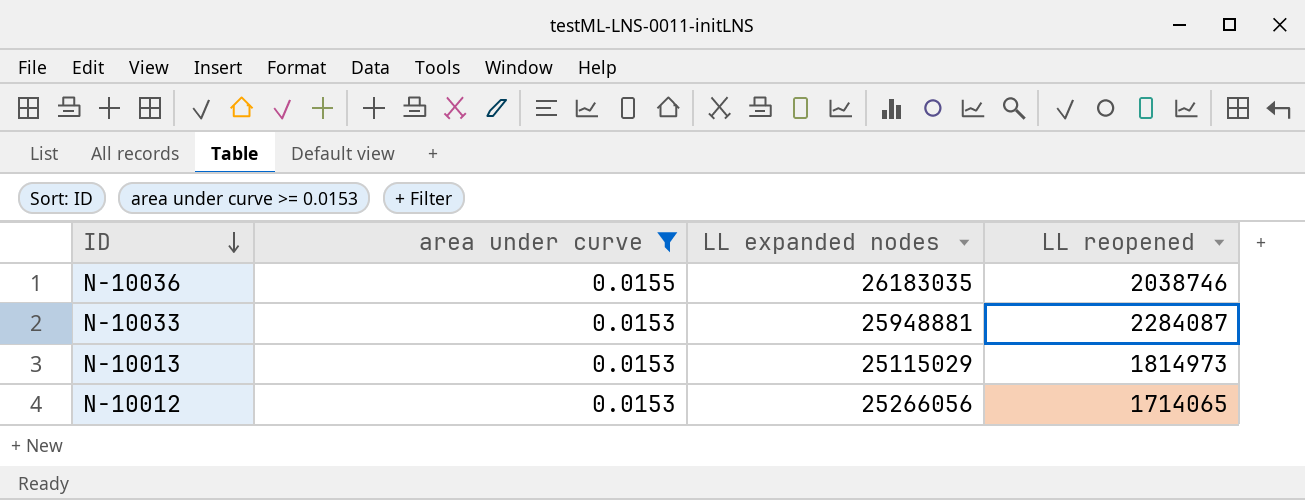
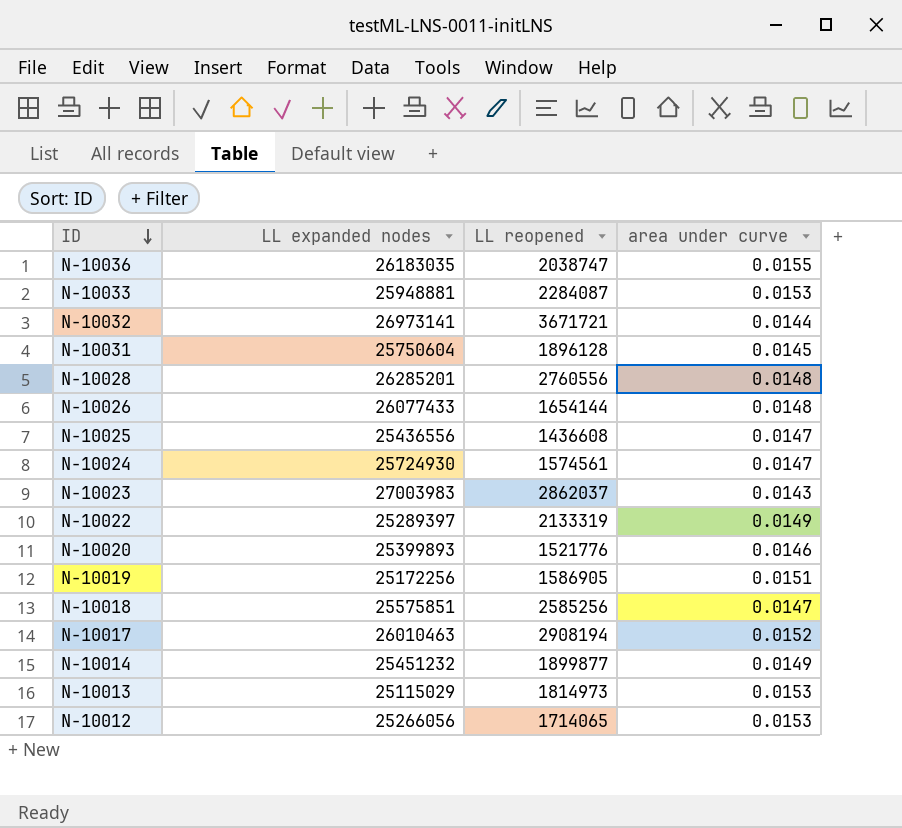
filter: area under curve >= 0.0153 -> none
column area under curve | position: 2 -> 4
N-10036 | LL reopened: 2038746 -> 2038747

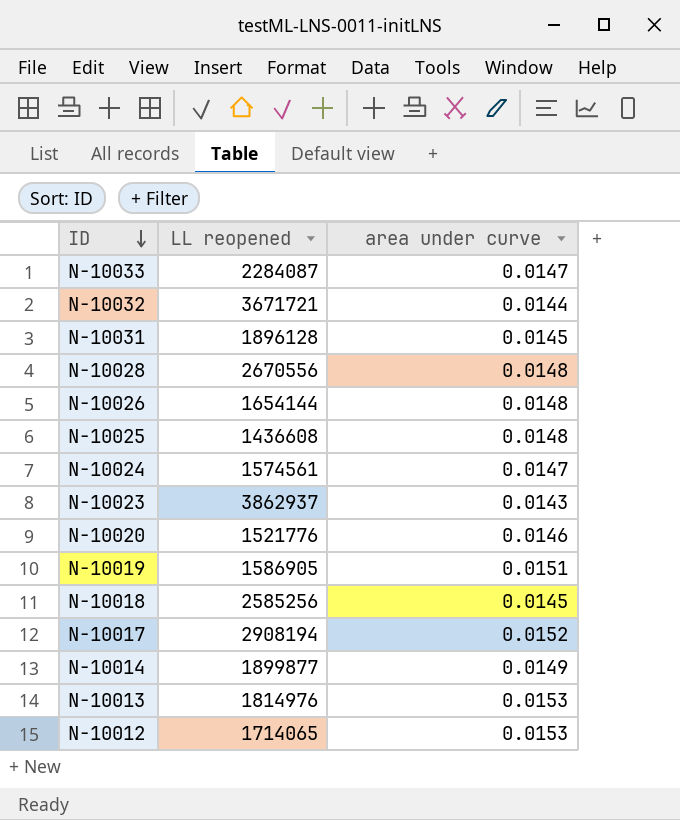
column LL expanded nodes | position: 2 -> none
row N-10036: 26183035 | 2038747 | 0.0155 -> none
row N-10022: 25289397 | 2133319 | 0.0149 -> none
N-10033 | area under curve: 0.0153 -> 0.0147
N-10028 | LL reopened: 2760556 -> 2670556
N-10025 | area under curve: 0.0147 -> 0.0148
N-10023 | LL reopened: 2862037 -> 3862937
N-10018 | area under curve: 0.0147 -> 0.0145
N-10013 | LL reopened: 1814973 -> 1814976

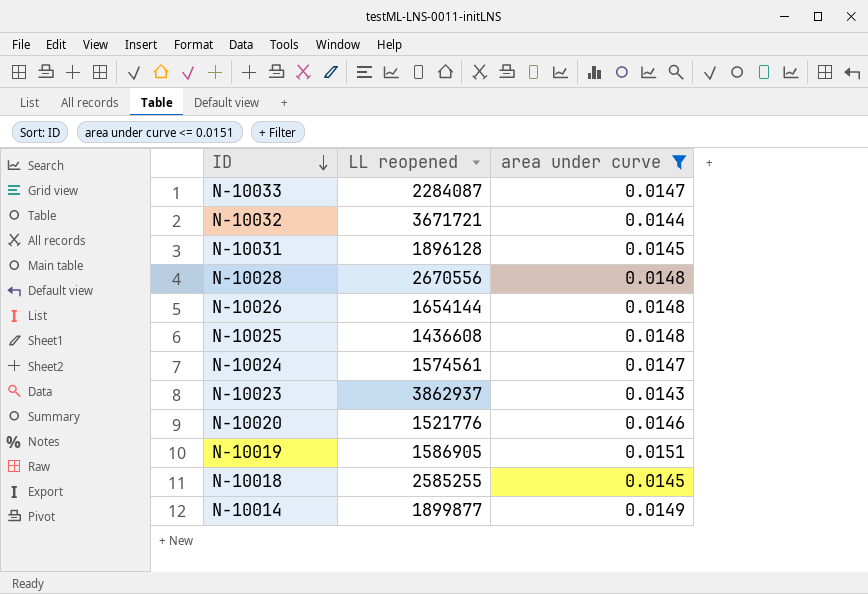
filter: none -> area under curve <= 0.0151
N-10018 | LL reopened: 2585256 -> 2585255

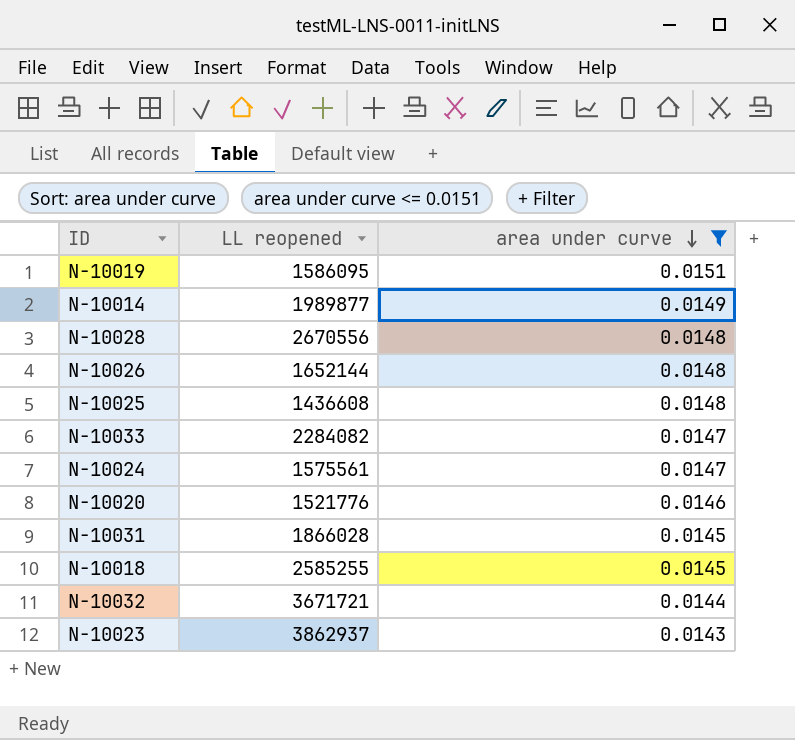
row order: ID descending -> area under curve descending
N-10019 | LL reopened: 1586905 -> 1586095
N-10014 | LL reopened: 1899877 -> 1989877
N-10026 | LL reopened: 1654144 -> 1652144
N-10033 | LL reopened: 2284087 -> 2284082
N-10024 | LL reopened: 1574561 -> 1575561
N-10031 | LL reopened: 1896128 -> 1866028

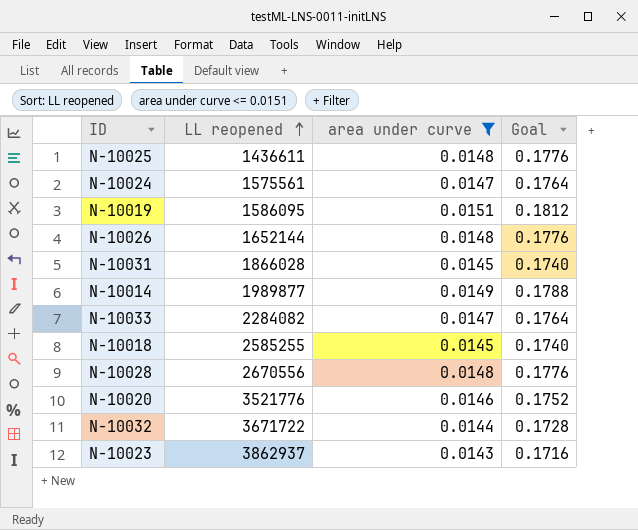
row order: area under curve descending -> LL reopened ascending
column Goal | formula: none -> [area under curve] * 12
N-10025 | LL reopened: 1436608 -> 1436611
N-10020 | LL reopened: 1521776 -> 3521776
N-10032 | LL reopened: 3671721 -> 3671722

